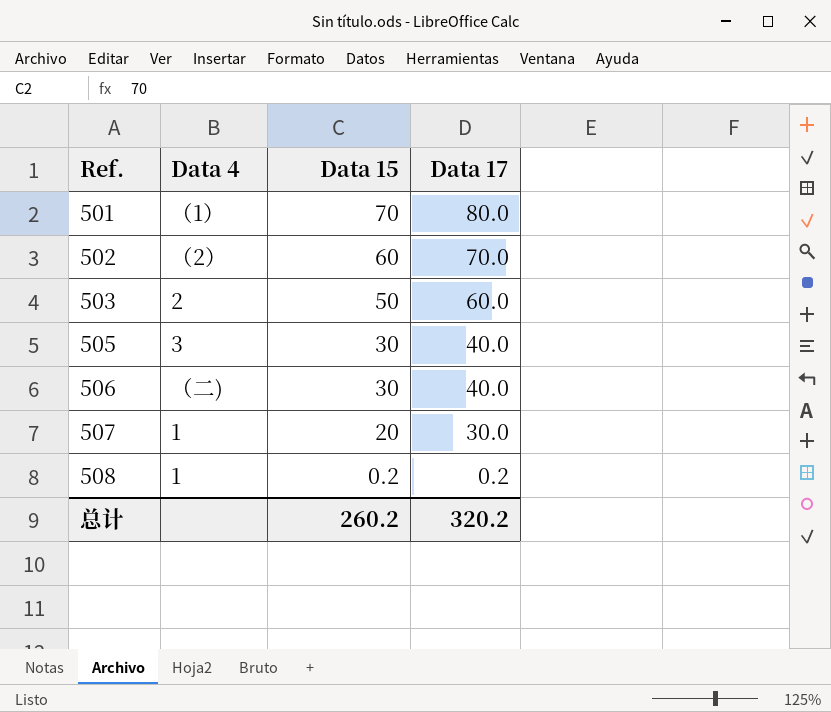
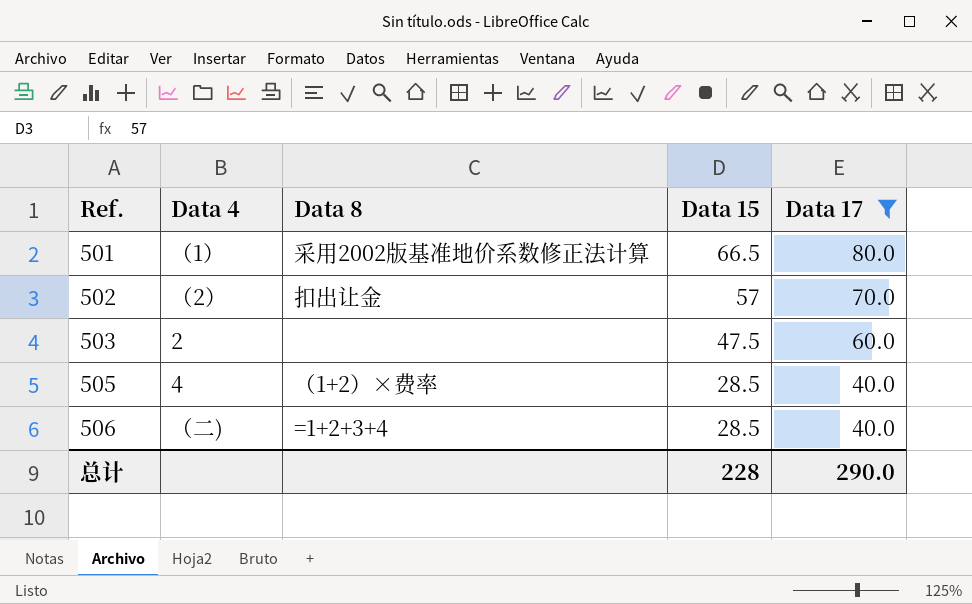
filter: none -> Data 17 >= 40.0
column Data 8 | position: none -> 3
501 | Data 15: 70 -> 66.5
502 | Data 15: 60 -> 57
503 | Data 15: 50 -> 47.5
505 | Data 4: 3 -> 4
505 | Data 15: 30 -> 28.5
506 | Data 15: 30 -> 28.5
总计 | Data 15: 260.2 -> 228
总计 | Data 17: 320.2 -> 290.0

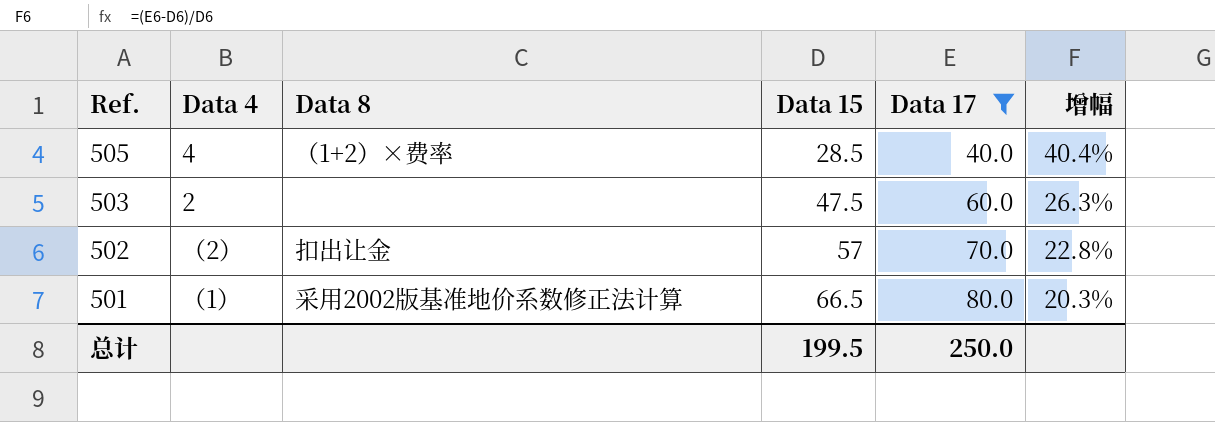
row order: Ref. ascending -> Ref. descending
column 增幅 | formula: none -> ([Data 17] - [Data 15]) / [Data 15]
row 506: （二) | =1+2+3+4 | 28.5 | 40.0 -> none
总计 | Data 15: 228 -> 199.5
总计 | Data 17: 290.0 -> 250.0

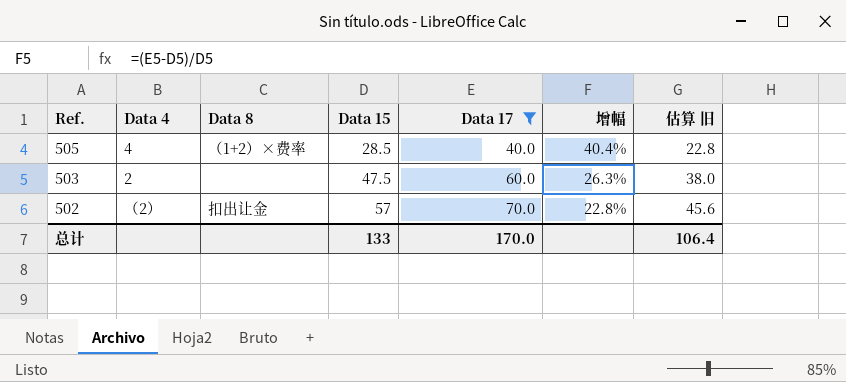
column 估算 旧 | formula: none -> [Data 15] * 0.8
row 501: （1） | 采用2002版基准地价系数修正法计算 | 66.5 | 80.0 | 20.3% -> none
总计 | Data 15: 199.5 -> 133
总计 | Data 17: 250.0 -> 170.0

